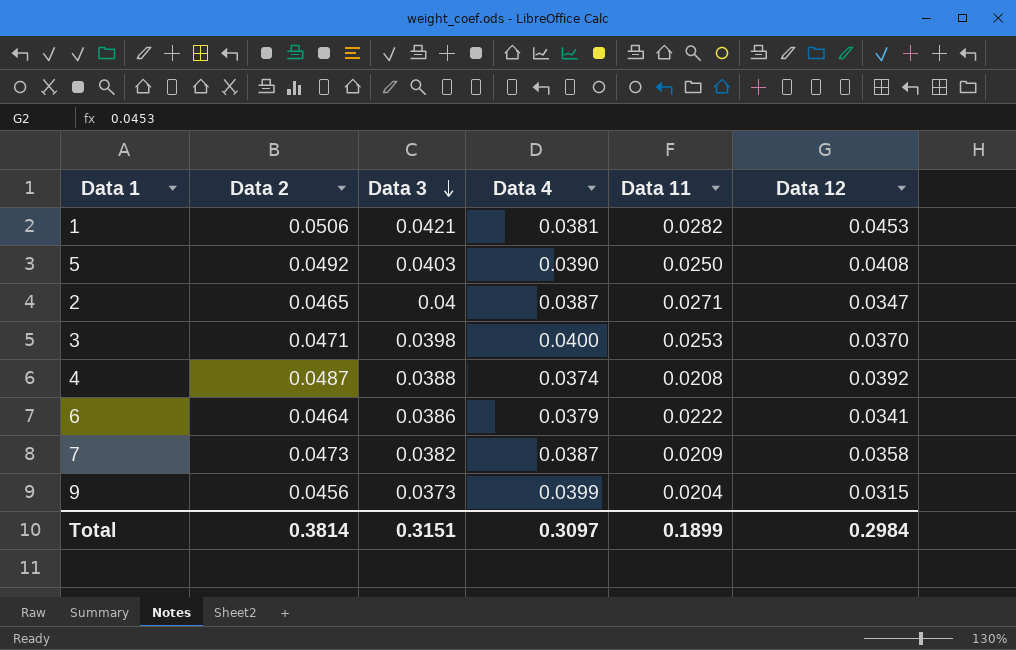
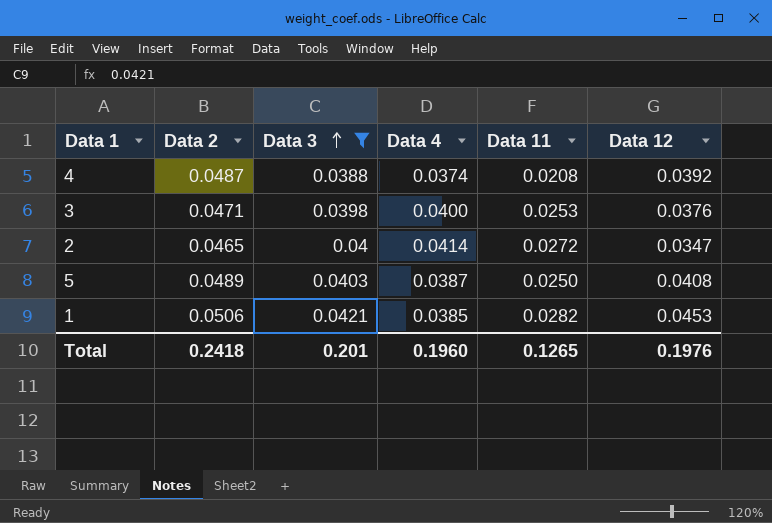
filter: none -> Data 3 >= 0.0388
row order: Data 3 descending -> Data 3 ascending
3 | Data 12: 0.0370 -> 0.0376
2 | Data 4: 0.0387 -> 0.0414
2 | Data 11: 0.0271 -> 0.0272
5 | Data 2: 0.0492 -> 0.0489
5 | Data 4: 0.0390 -> 0.0387
1 | Data 4: 0.0381 -> 0.0385
Total | Data 2: 0.3814 -> 0.2418
Total | Data 3: 0.3151 -> 0.201
Total | Data 4: 0.3097 -> 0.1960
Total | Data 11: 0.1899 -> 0.1265
Total | Data 12: 0.2984 -> 0.1976

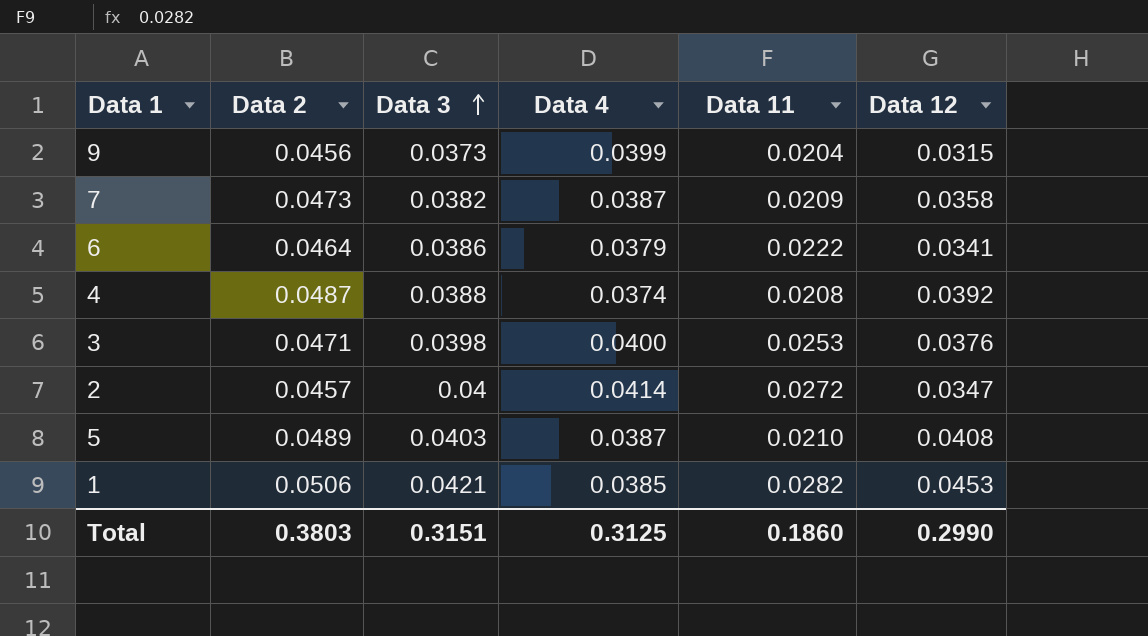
filter: Data 3 >= 0.0388 -> none
2 | Data 2: 0.0465 -> 0.0457
5 | Data 11: 0.0250 -> 0.0210
Total | Data 2: 0.2418 -> 0.3803
Total | Data 3: 0.201 -> 0.3151
Total | Data 4: 0.1960 -> 0.3125
Total | Data 11: 0.1265 -> 0.1860
Total | Data 12: 0.1976 -> 0.2990

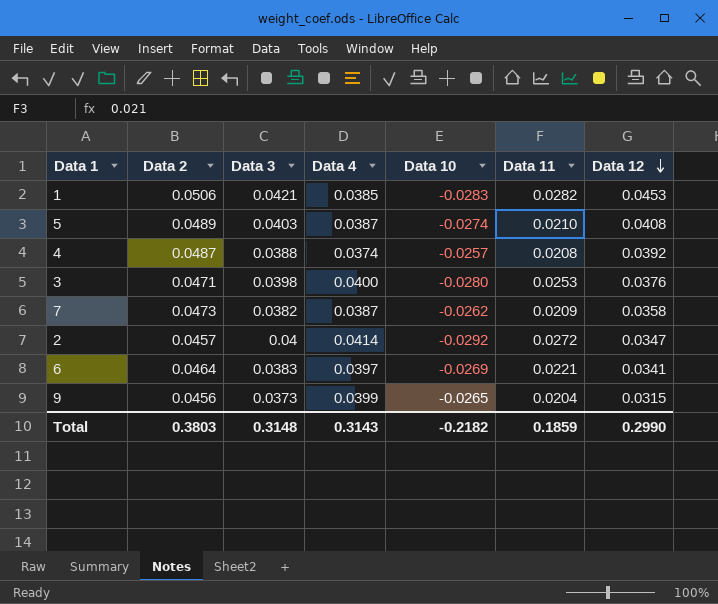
row order: Data 3 ascending -> Data 12 descending
column Data 10 | position: none -> 5
6 | Data 3: 0.0386 -> 0.0383
6 | Data 4: 0.0379 -> 0.0397
6 | Data 11: 0.0222 -> 0.0221
Total | Data 3: 0.3151 -> 0.3148
Total | Data 4: 0.3125 -> 0.3143
Total | Data 11: 0.1860 -> 0.1859

